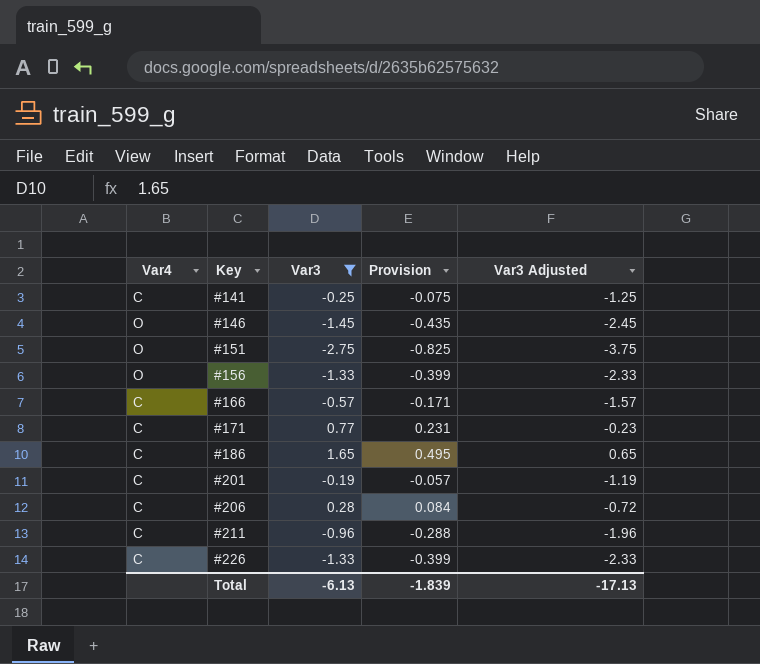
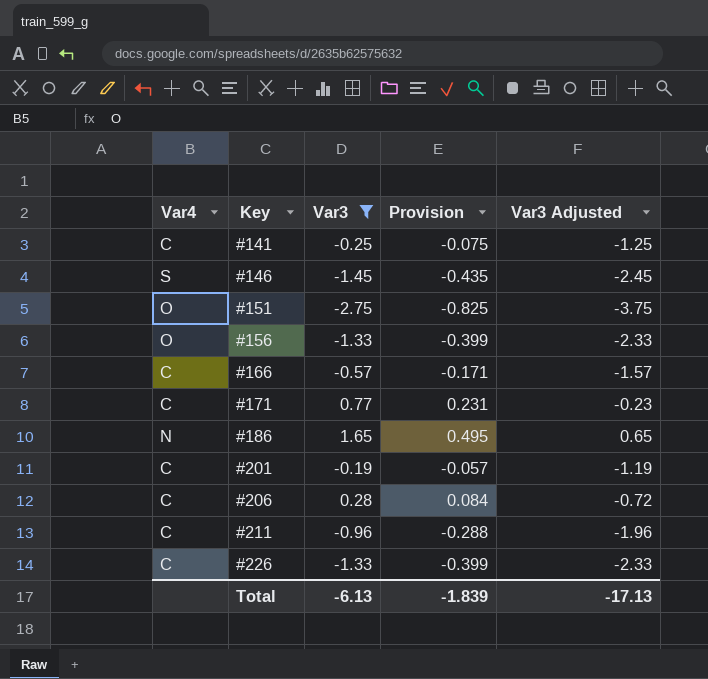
#146 | Var4: O -> S
#186 | Var4: C -> N

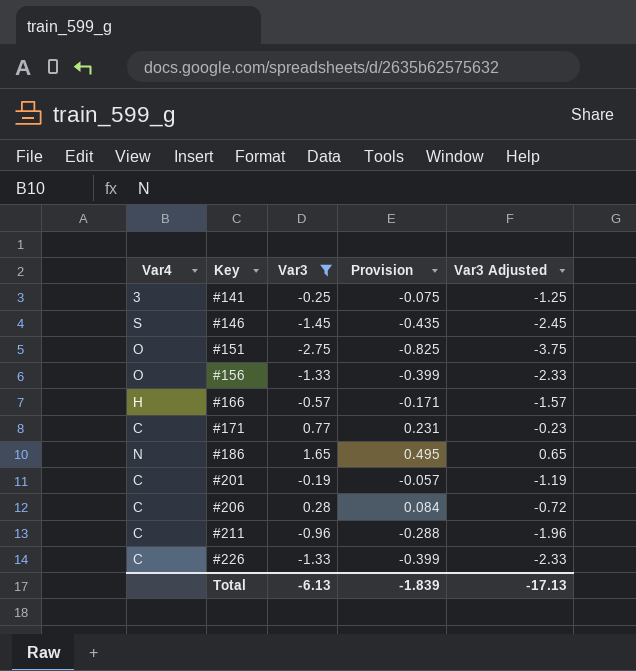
#141 | Var4: C -> 3
#166 | Var4: C -> H

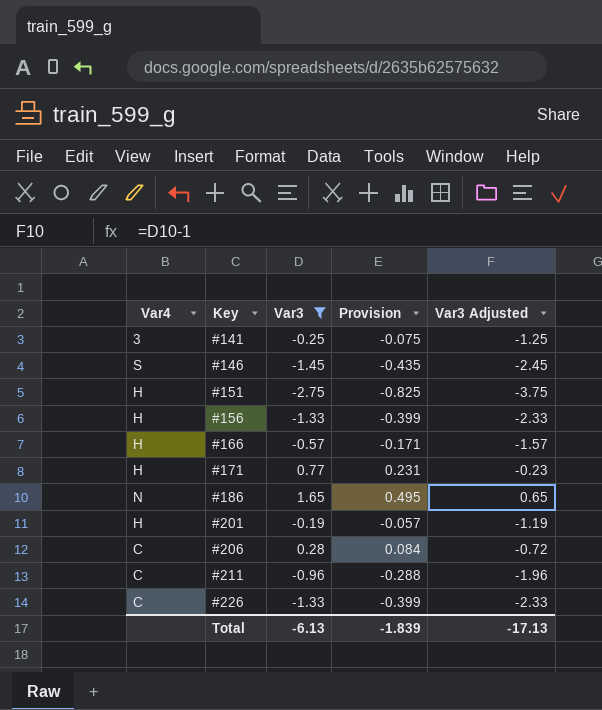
#151 | Var4: O -> H
#156 | Var4: O -> H
#171 | Var4: C -> H
#201 | Var4: C -> H

